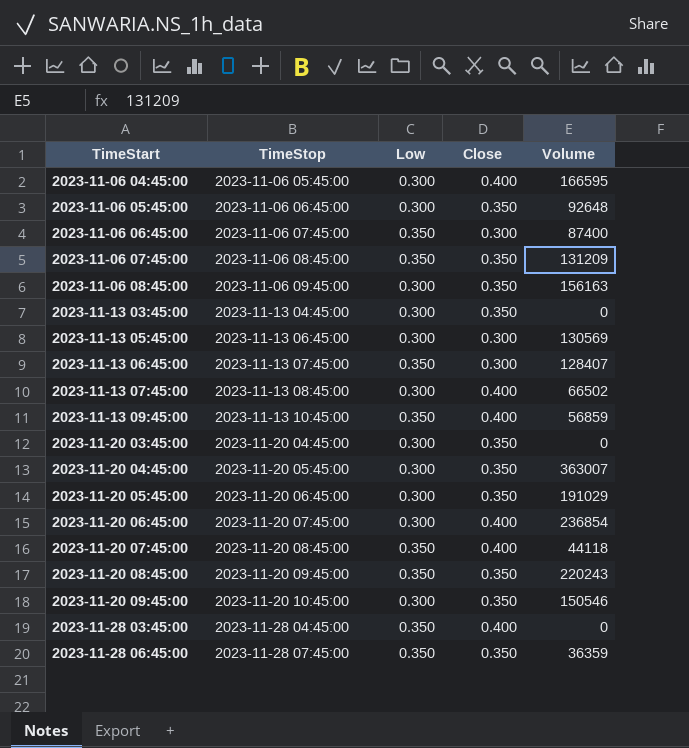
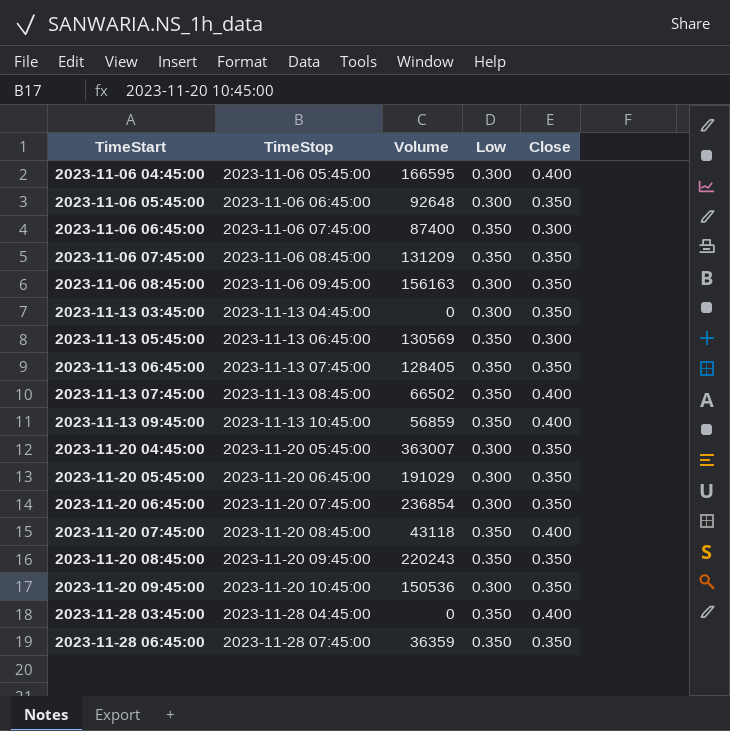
column Volume | position: 5 -> 3
row 2023-11-20 03:45:00: 2023-11-20 04:45:00 | 0.300 | 0.350 | 0 -> none
2023-11-13 05:45:00 | Low: 0.300 -> 0.350
2023-11-13 06:45:00 | Volume: 128407 -> 128405
2023-11-13 06:45:00 | Close: 0.300 -> 0.350
2023-11-13 07:45:00 | Low: 0.300 -> 0.350
2023-11-20 06:45:00 | Close: 0.400 -> 0.350
2023-11-20 07:45:00 | Volume: 44118 -> 43118
2023-11-20 09:45:00 | Volume: 150546 -> 150536

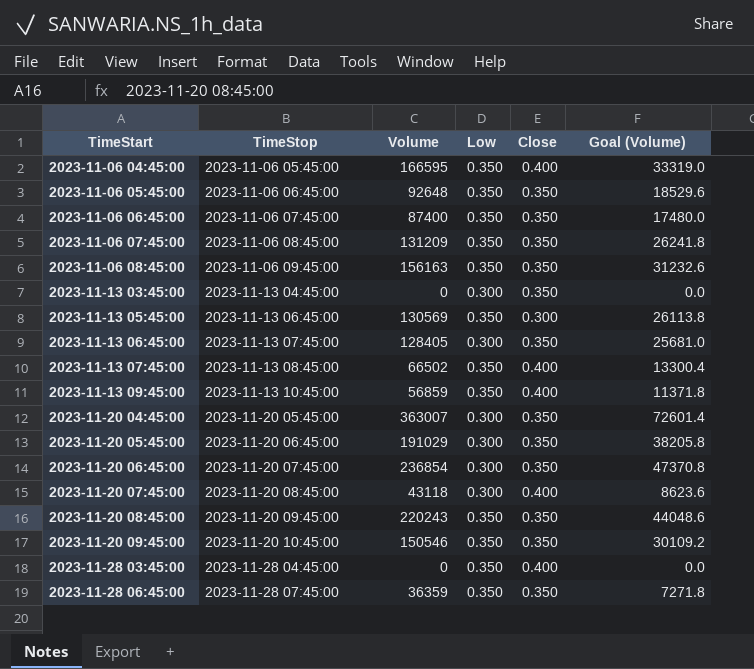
column Goal (Volume) | formula: none -> [Volume] * 0.2
2023-11-06 04:45:00 | Low: 0.300 -> 0.350
2023-11-06 05:45:00 | Low: 0.300 -> 0.350
2023-11-06 06:45:00 | Close: 0.300 -> 0.350
2023-11-06 08:45:00 | Low: 0.300 -> 0.350
2023-11-13 06:45:00 | Low: 0.350 -> 0.300
2023-11-20 07:45:00 | Low: 0.350 -> 0.300
2023-11-20 09:45:00 | Volume: 150536 -> 150546
2023-11-20 09:45:00 | Low: 0.300 -> 0.350

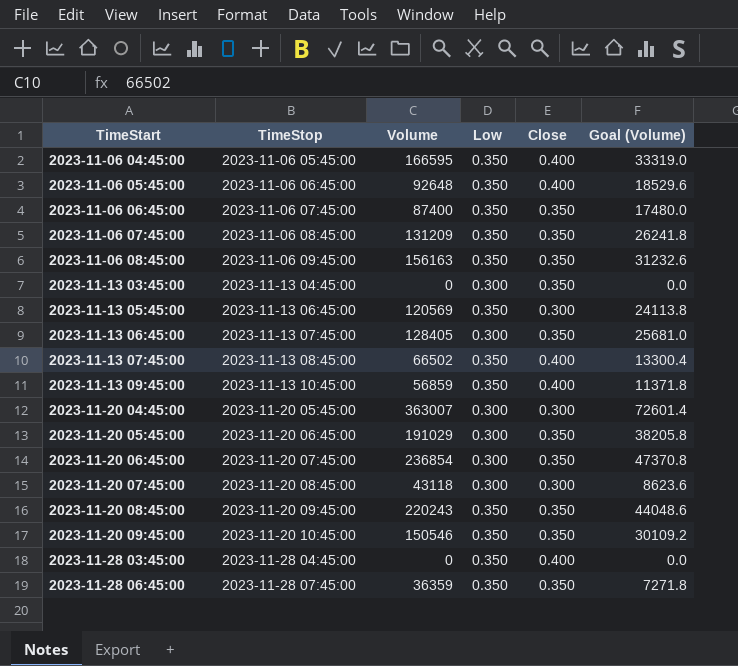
2023-11-06 05:45:00 | Close: 0.350 -> 0.400
2023-11-13 05:45:00 | Volume: 130569 -> 120569
2023-11-13 05:45:00 | Goal (Volume): 26113.8 -> 24113.8
2023-11-20 04:45:00 | Close: 0.350 -> 0.300
2023-11-20 07:45:00 | Close: 0.400 -> 0.300

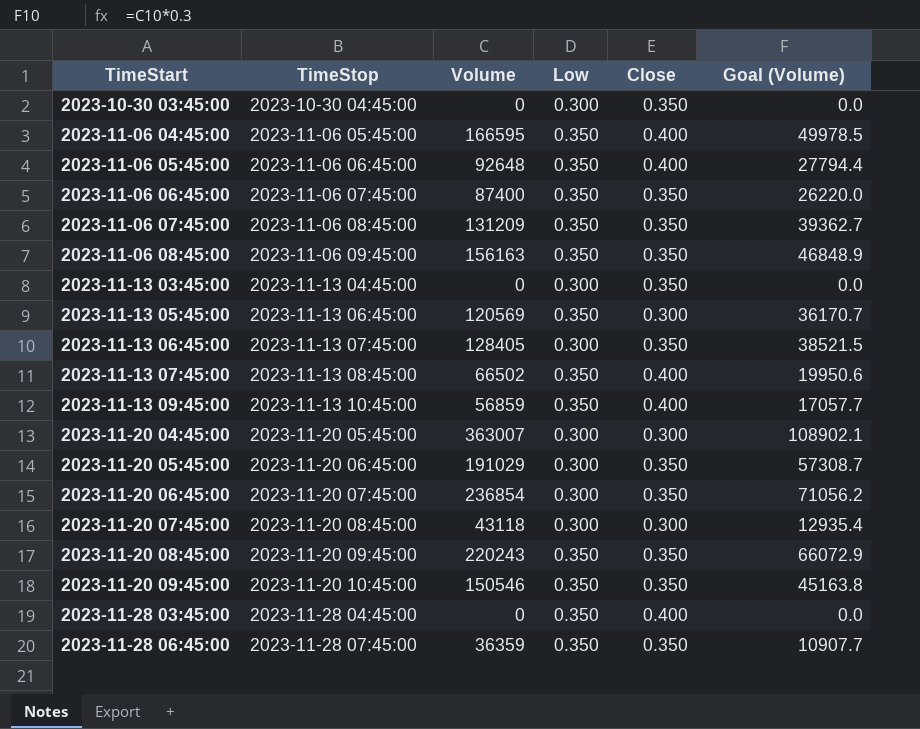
column Goal (Volume) | formula: [Volume] * 0.2 -> [Volume] * 0.3
row 2023-10-30 03:45:00: none -> 2023-10-30 04:45:00 | 0 | 0.300 | 0.350 | 0.0

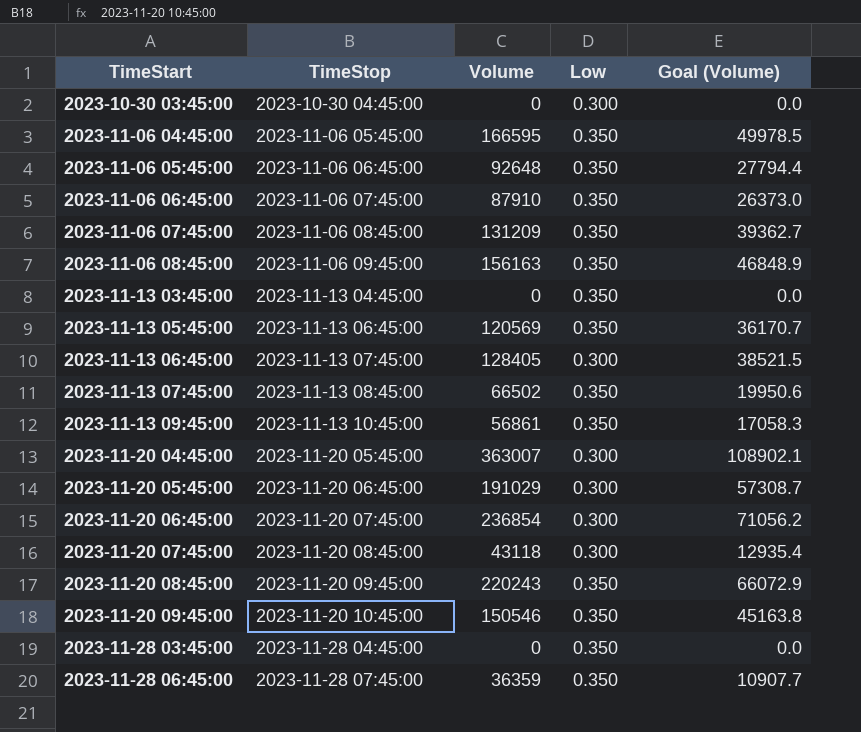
column Close | position: 5 -> none
2023-11-06 06:45:00 | Volume: 87400 -> 87910
2023-11-06 06:45:00 | Goal (Volume): 26220.0 -> 26373.0
2023-11-13 03:45:00 | Low: 0.300 -> 0.350
2023-11-13 09:45:00 | Volume: 56859 -> 56861
2023-11-13 09:45:00 | Goal (Volume): 17057.7 -> 17058.3

